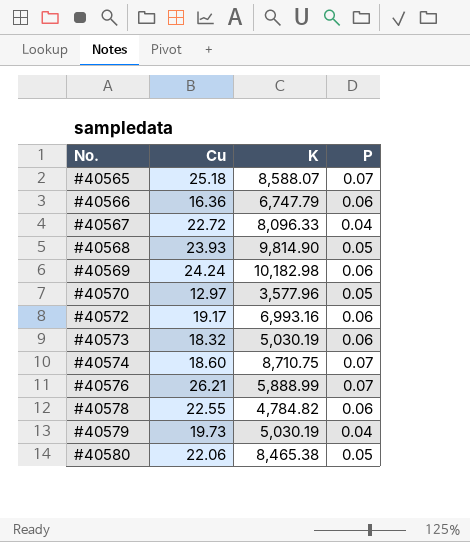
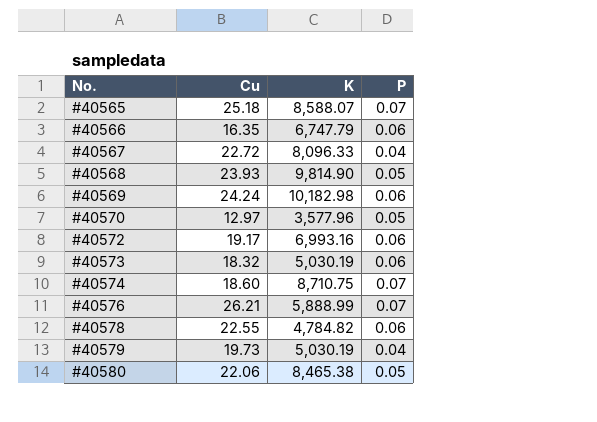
#40566 | Cu: 16.36 -> 16.35

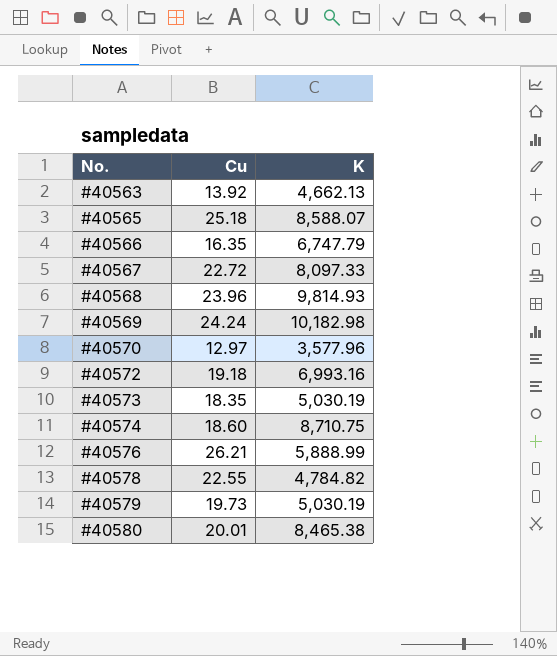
column P | position: 4 -> none
row #40563: none -> 13.92 | 4,662.13
#40567 | K: 8,096.33 -> 8,097.33
#40568 | Cu: 23.93 -> 23.96
#40568 | K: 9,814.90 -> 9,814.93
#40572 | Cu: 19.17 -> 19.18
#40573 | Cu: 18.32 -> 18.35
#40580 | Cu: 22.06 -> 20.01

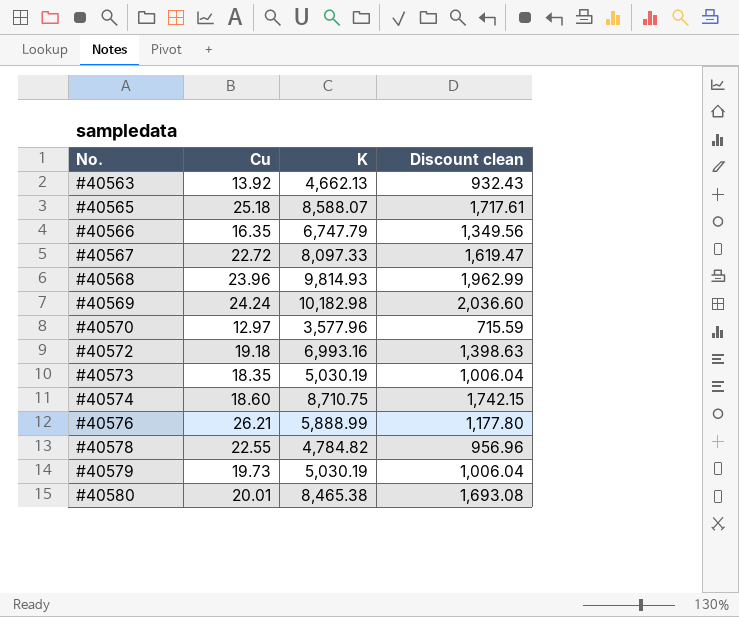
column Discount clean | formula: none -> [K] * 0.2

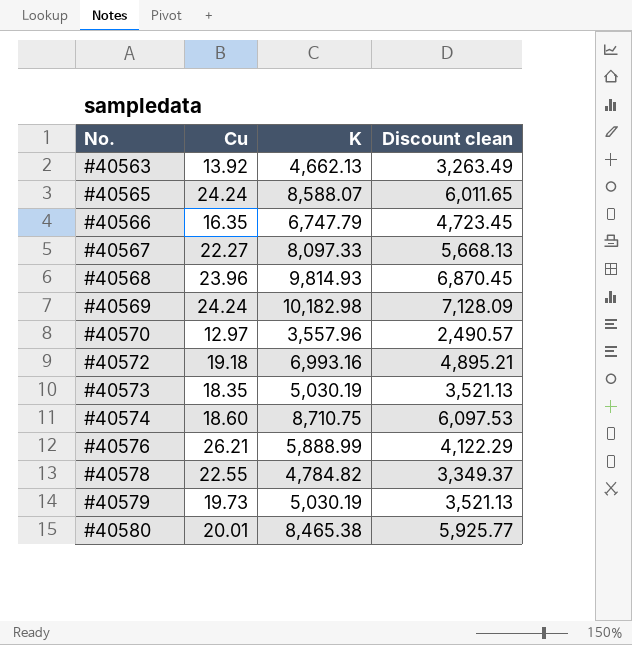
column Discount clean | formula: [K] * 0.2 -> [K] * 0.7
#40565 | Cu: 25.18 -> 24.24
#40567 | Cu: 22.72 -> 22.27
#40570 | K: 3,577.96 -> 3,557.96

